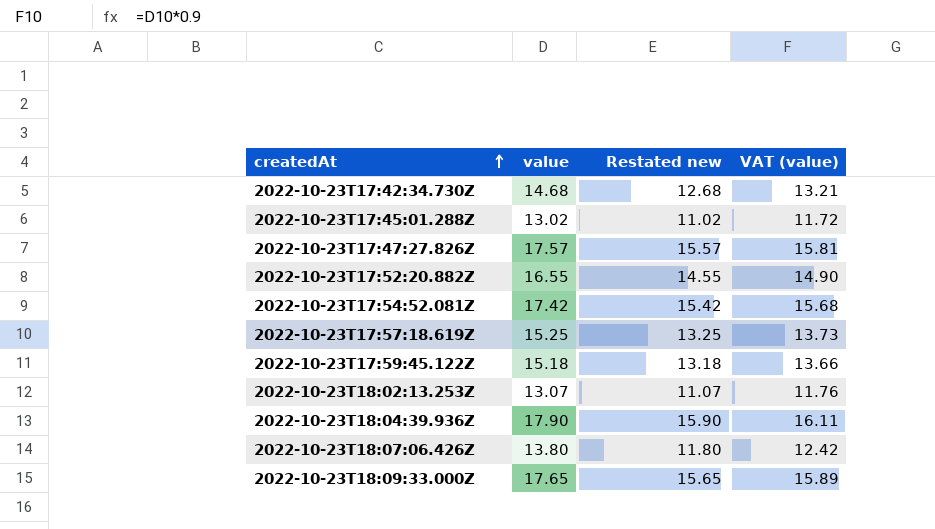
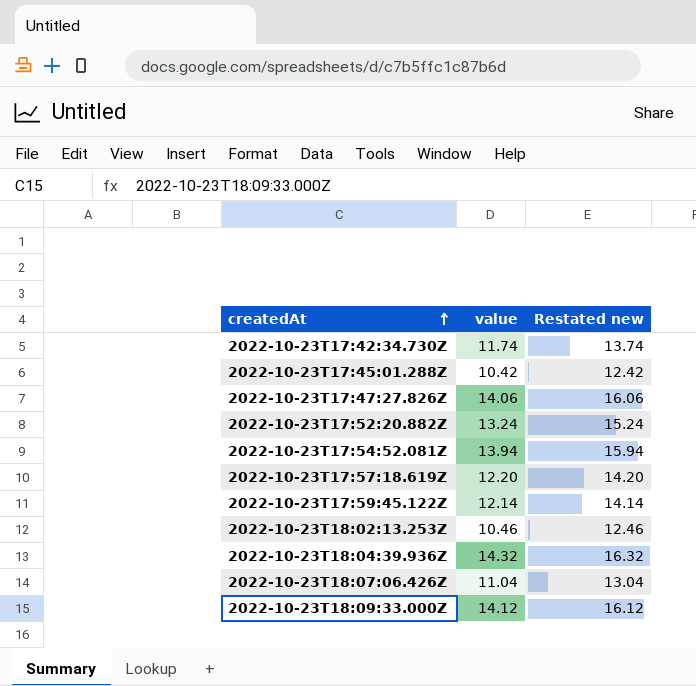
column VAT (value) | formula: [value] * 0.9 -> none
column Restated new | formula: [value] - 2 -> [value] + 2
2022-10-23T17:42:34.730Z | value: 14.68 -> 11.74
2022-10-23T17:45:01.288Z | value: 13.02 -> 10.42
2022-10-23T17:47:27.826Z | value: 17.57 -> 14.06
2022-10-23T17:52:20.882Z | value: 16.55 -> 13.24
2022-10-23T17:54:52.081Z | value: 17.42 -> 13.94
2022-10-23T17:57:18.619Z | value: 15.25 -> 12.20
2022-10-23T17:59:45.122Z | value: 15.18 -> 12.14
2022-10-23T18:02:13.253Z | value: 13.07 -> 10.46
2022-10-23T18:04:39.936Z | value: 17.90 -> 14.32
2022-10-23T18:07:06.426Z | value: 13.80 -> 11.04
2022-10-23T18:09:33.000Z | value: 17.65 -> 14.12

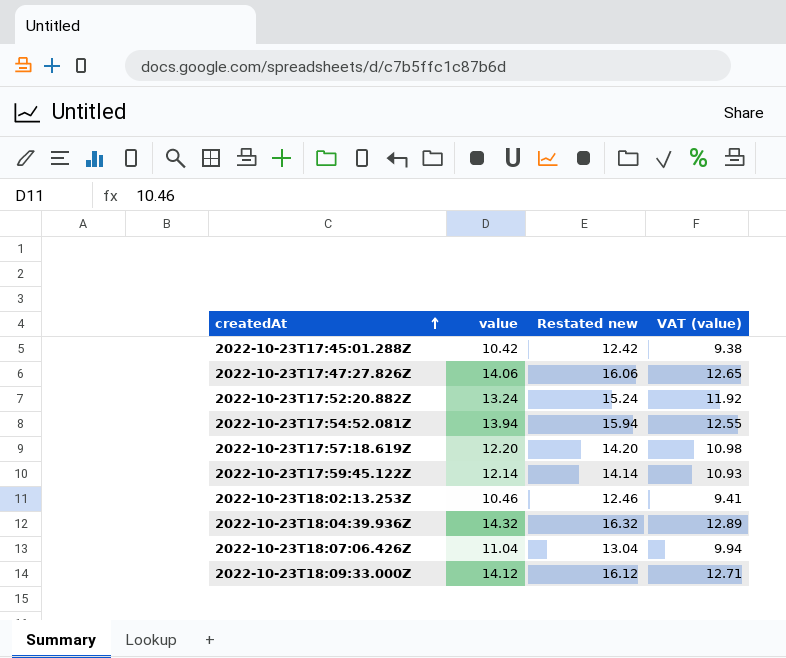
column VAT (value) | formula: none -> [value] * 0.9
row 2022-10-23T17:42:34.730Z: 11.74 | 13.74 -> none

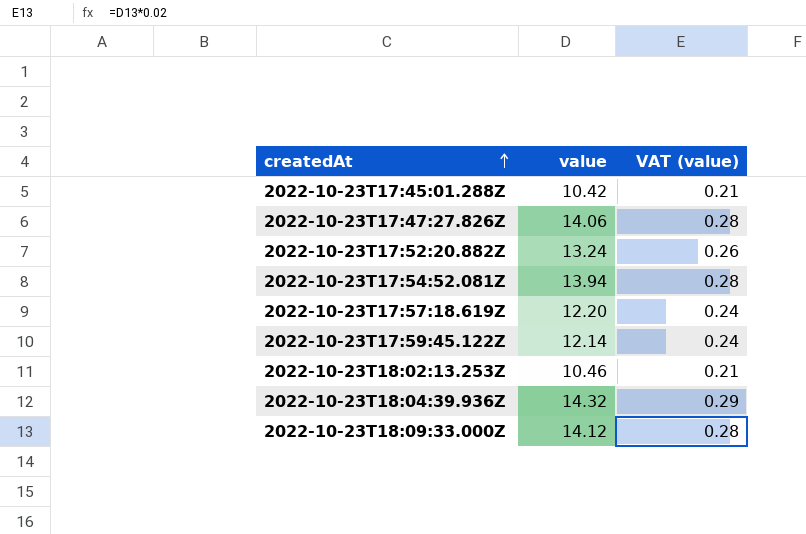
column Restated new | formula: [value] + 2 -> none
column VAT (value) | formula: [value] * 0.9 -> [value] * 0.02
row 2022-10-23T18:07:06.426Z: 11.04 | 13.04 | 9.94 -> none

